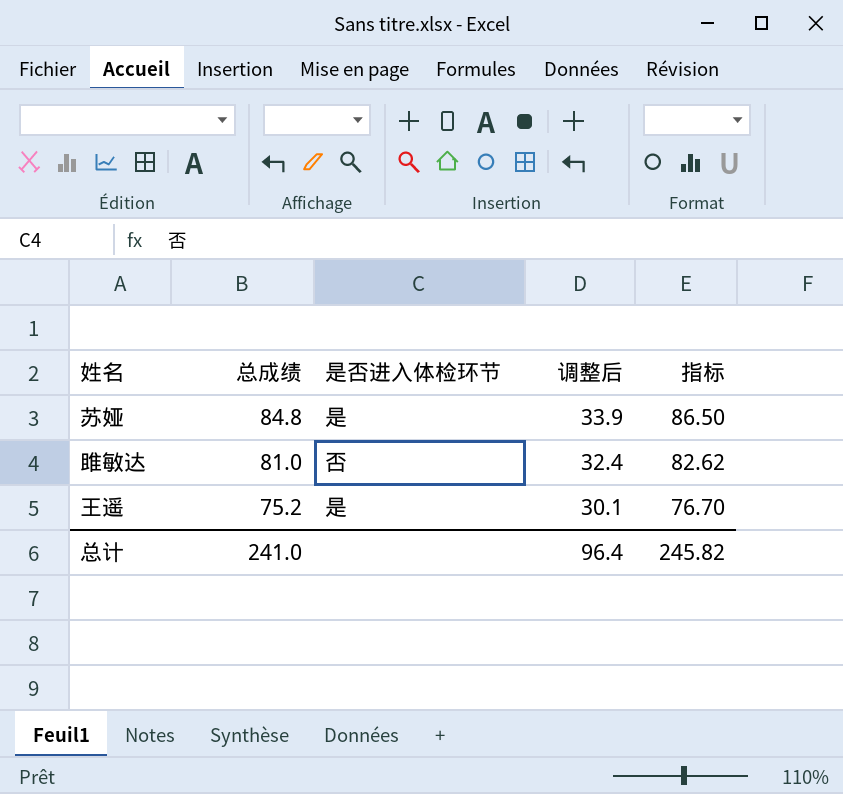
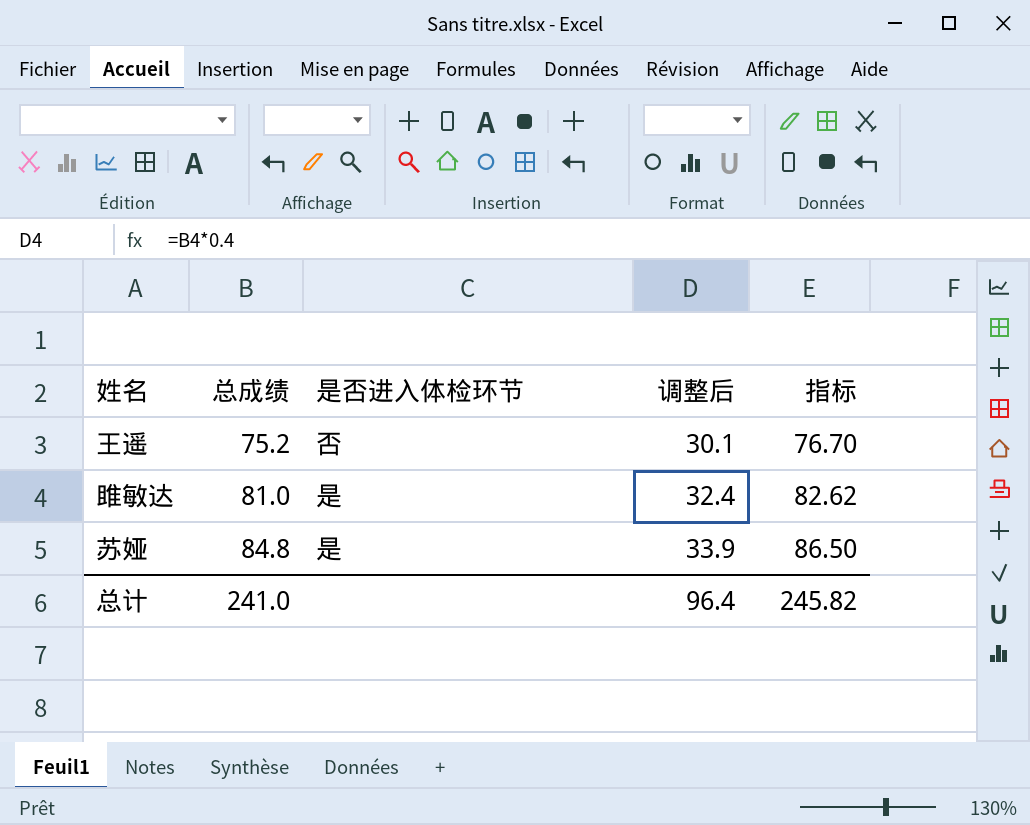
row order: 总成绩 descending -> 总成绩 ascending
王遥 | 是否进入体检环节: 是 -> 否
雎敏达 | 是否进入体检环节: 否 -> 是

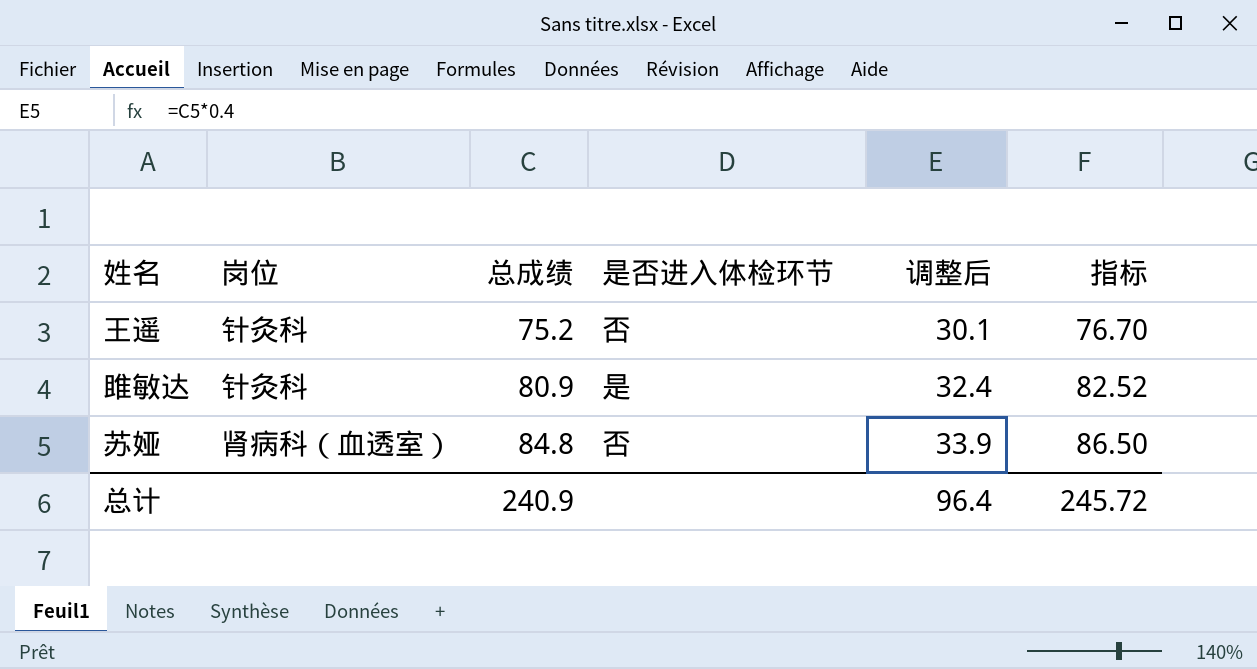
column 岗位 | position: none -> 2
雎敏达 | 总成绩: 81.0 -> 80.9
雎敏达 | 指标: 82.62 -> 82.52
苏娅 | 是否进入体检环节: 是 -> 否
总计 | 总成绩: 241.0 -> 240.9
总计 | 指标: 245.82 -> 245.72

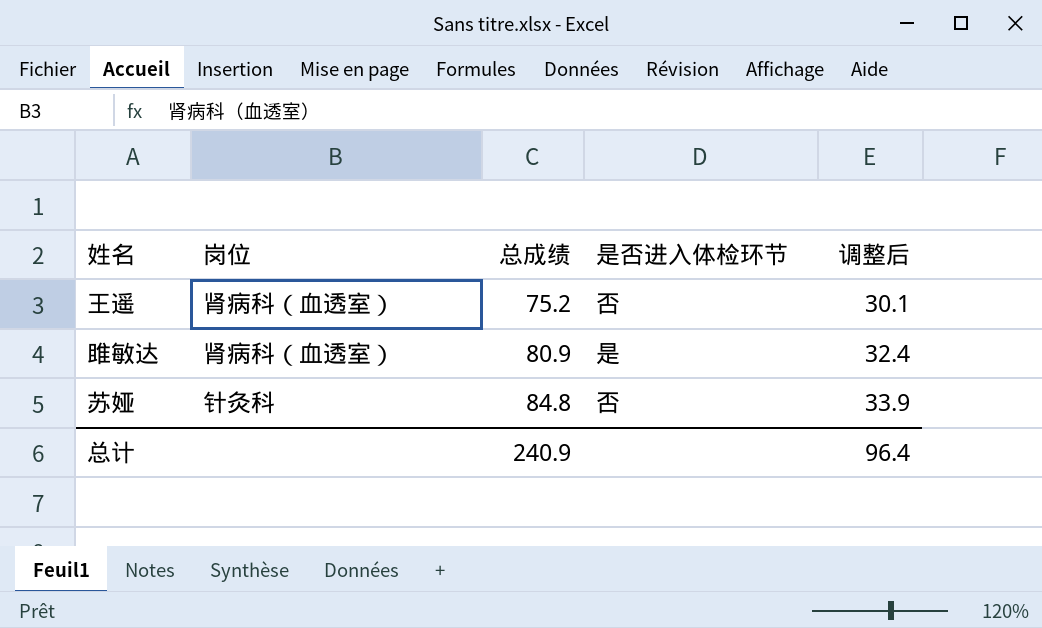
column 指标 | formula: [总成绩] * 1.02 -> none
王遥 | 岗位: 针灸科 -> 肾病科（血透室）
雎敏达 | 岗位: 针灸科 -> 肾病科（血透室）
苏娅 | 岗位: 肾病科（血透室） -> 针灸科

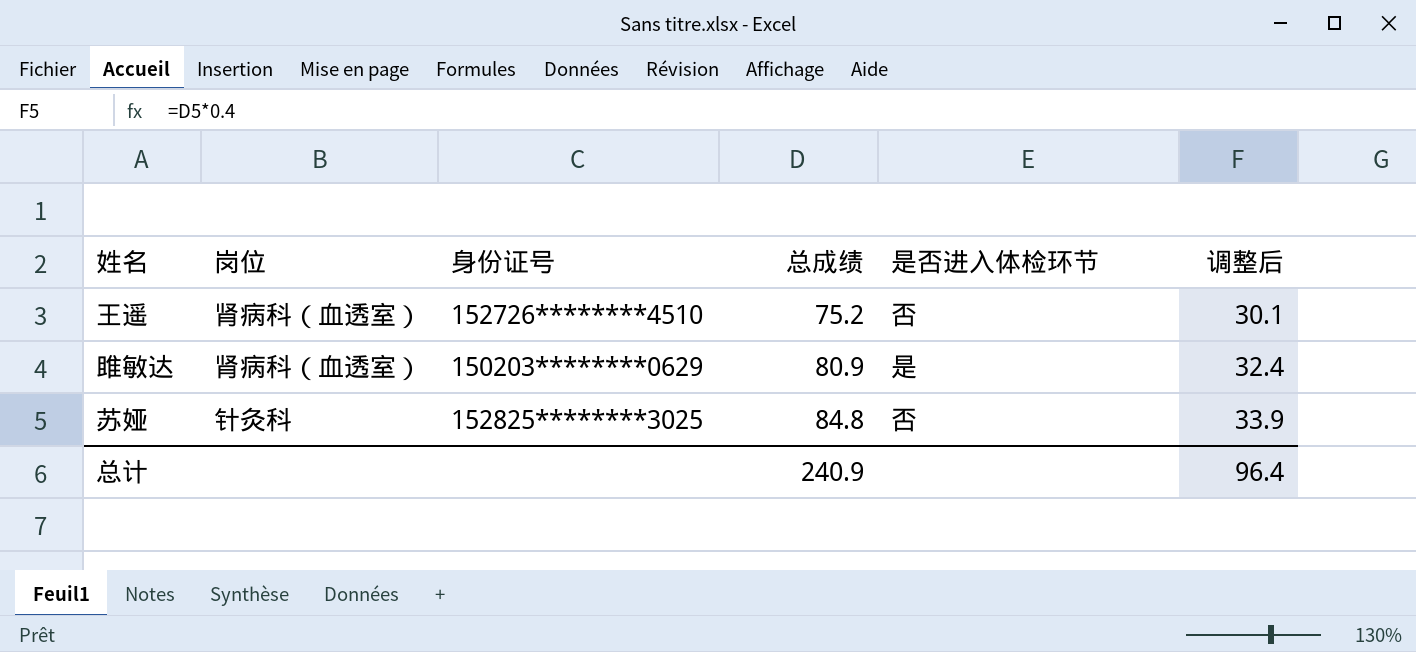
column 身份证号 | position: none -> 3

